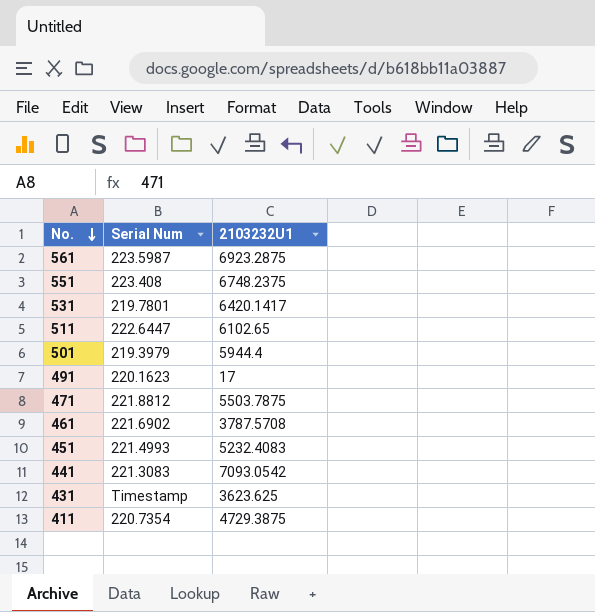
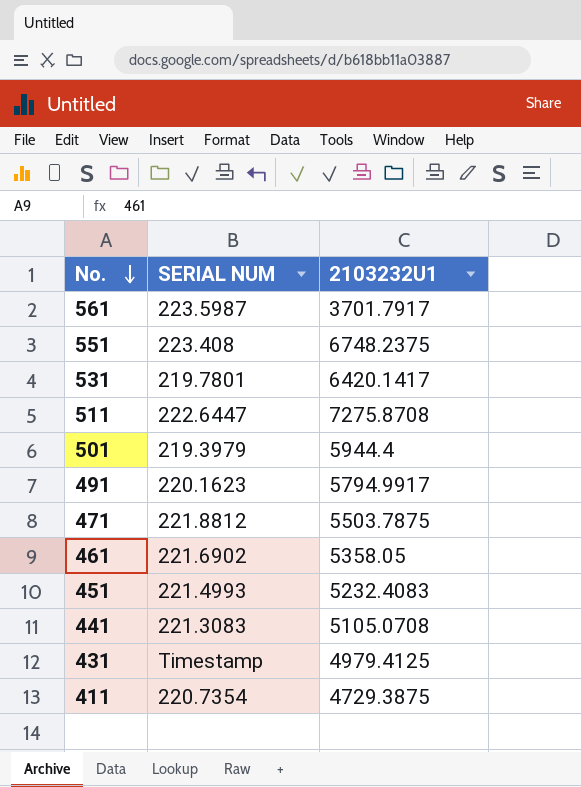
column name: Serial Num -> SERIAL NUM
561 | 2103232U1: 6923.2875 -> 3701.7917
511 | 2103232U1: 6102.65 -> 7275.8708
491 | 2103232U1: 17 -> 5794.9917
461 | 2103232U1: 3787.5708 -> 5358.05
441 | 2103232U1: 7093.0542 -> 5105.0708
431 | 2103232U1: 3623.625 -> 4979.4125

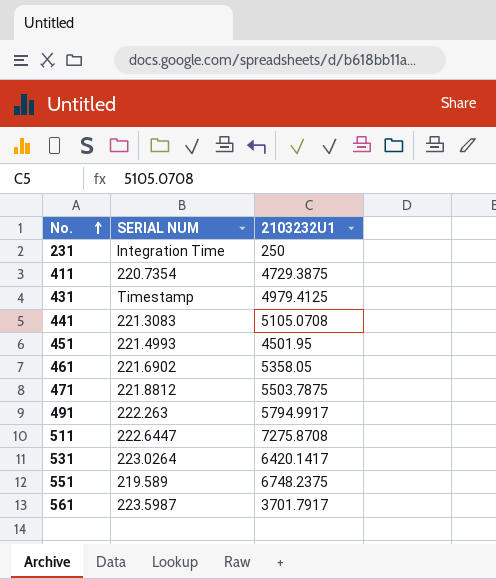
row order: No. descending -> No. ascending
row 501: 219.3979 | 5944.4 -> none
row 231: none -> Integration Time | 250
451 | 2103232U1: 5232.4083 -> 4501.95
491 | SERIAL NUM: 220.1623 -> 222.263
531 | SERIAL NUM: 219.7801 -> 223.0264
551 | SERIAL NUM: 223.408 -> 219.589

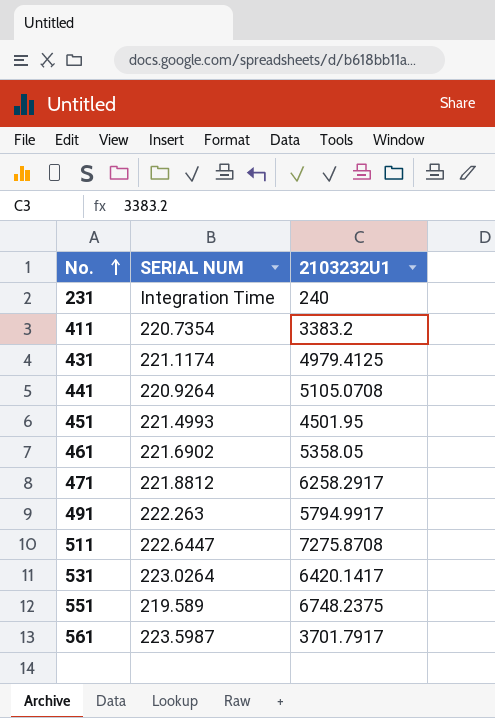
231 | 2103232U1: 250 -> 240
411 | 2103232U1: 4729.3875 -> 3383.2
431 | SERIAL NUM: Timestamp -> 221.1174
441 | SERIAL NUM: 221.3083 -> 220.9264
471 | 2103232U1: 5503.7875 -> 6258.2917

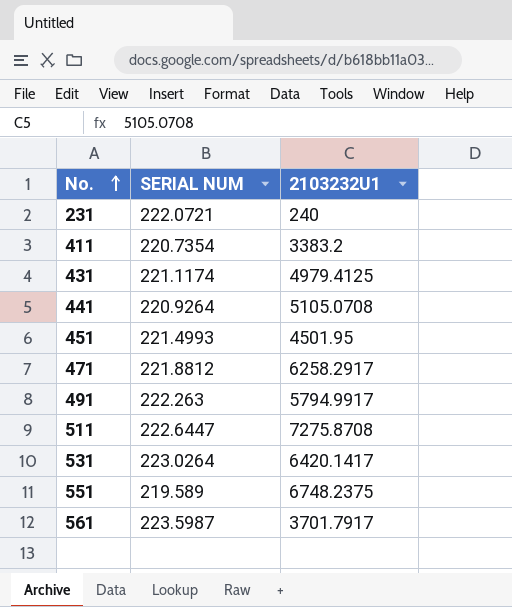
row 461: 221.6902 | 5358.05 -> none
231 | SERIAL NUM: Integration Time -> 222.0721

